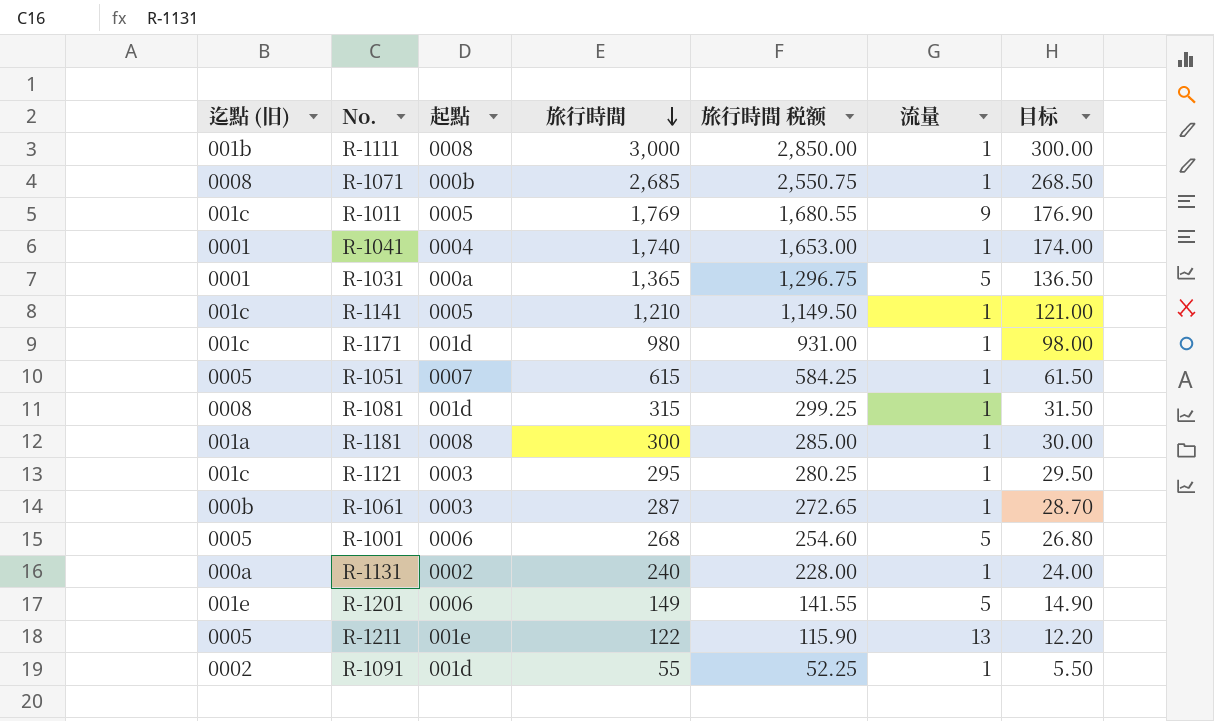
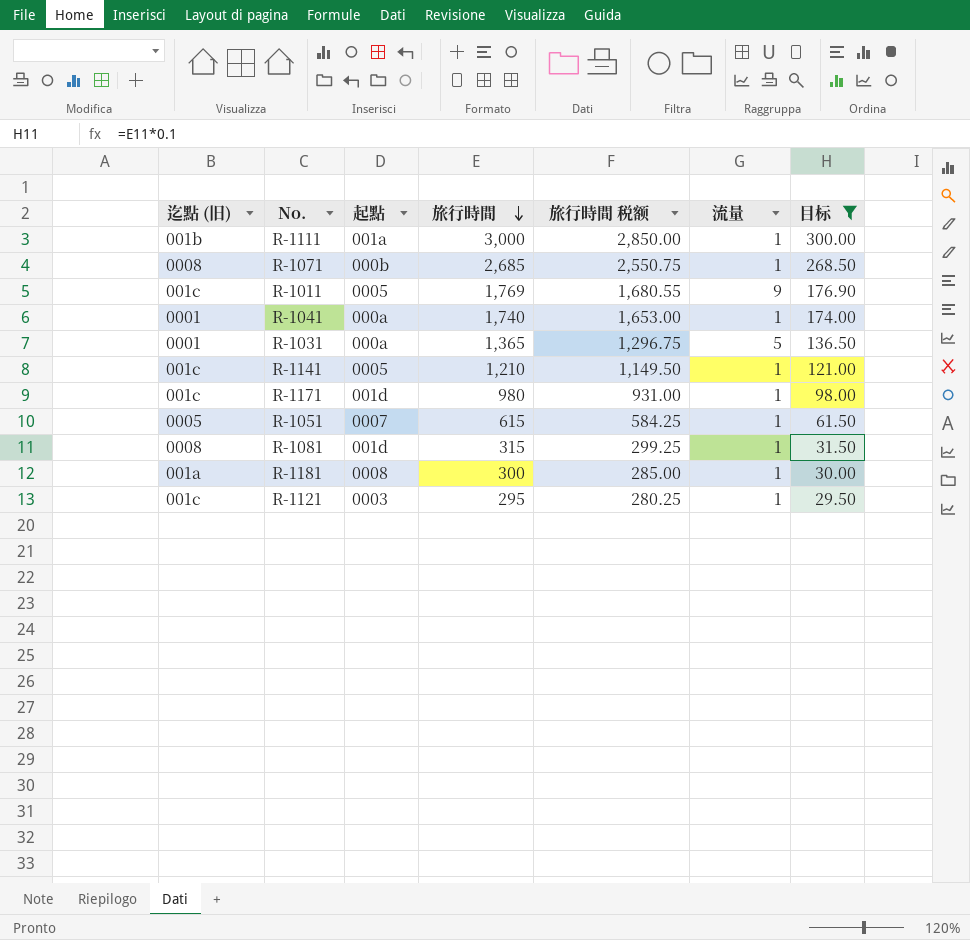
filter: none -> 目标 >= 29.50
R-1111 | 起點: 0008 -> 001a
R-1041 | 起點: 0004 -> 000a

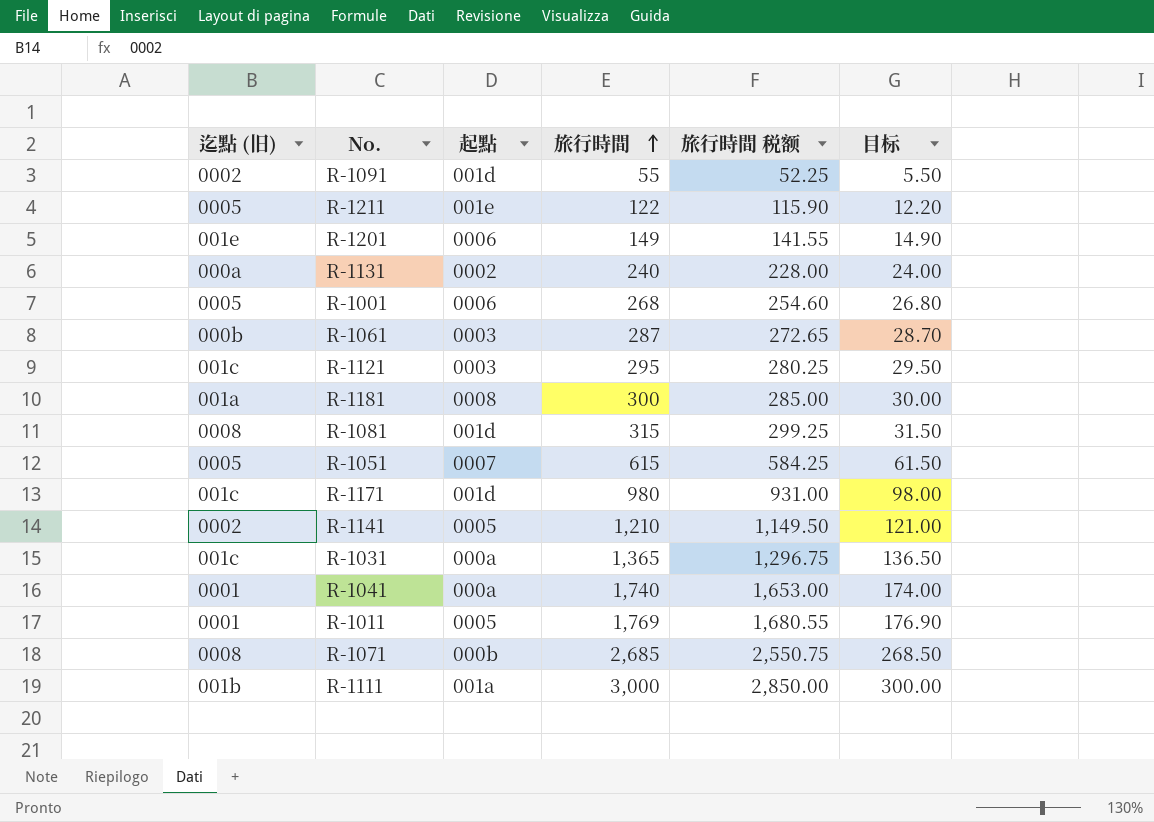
filter: 目标 >= 29.50 -> none
row order: 旅行時間 descending -> 旅行時間 ascending
column 流量 | position: 6 -> none
R-1141 | 迄點 (旧): 001c -> 0002
R-1031 | 迄點 (旧): 0001 -> 001c
R-1011 | 迄點 (旧): 001c -> 0001

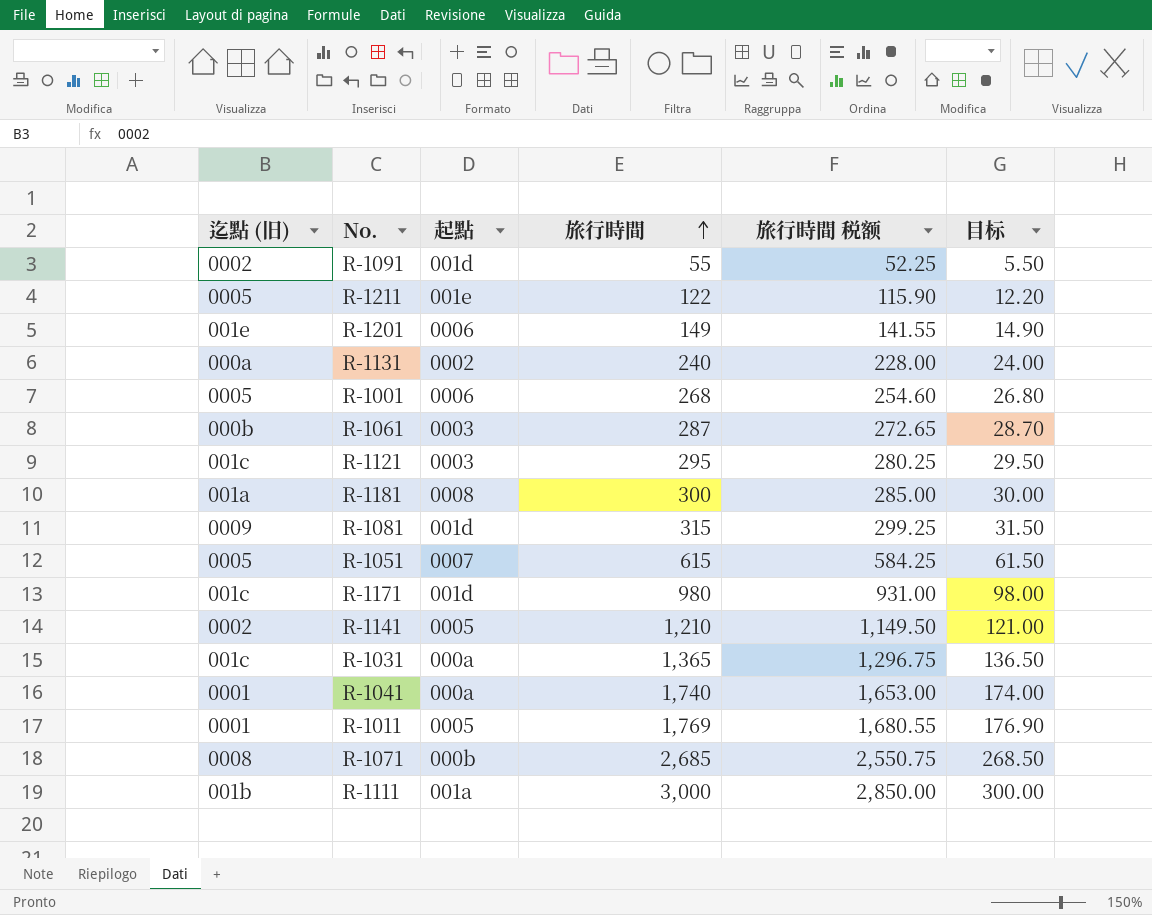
R-1081 | 迄點 (旧): 0008 -> 0009

